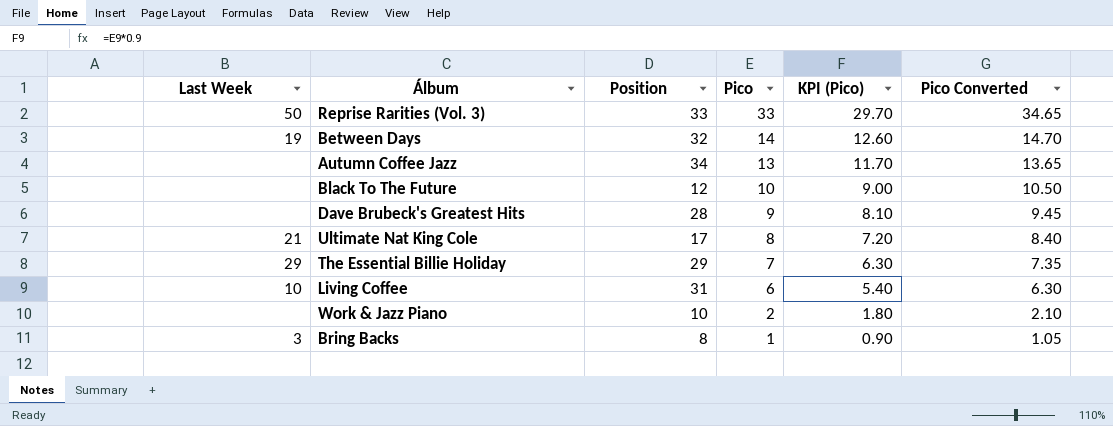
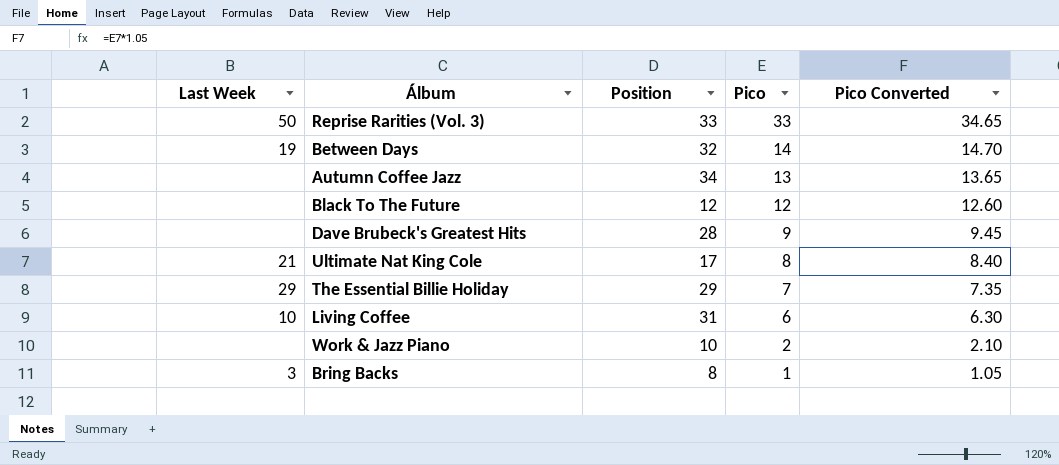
column KPI (Pico) | formula: [Pico] * 0.9 -> none
Black To The Future | Pico: 10 -> 12
Black To The Future | Pico Converted: 10.50 -> 12.60

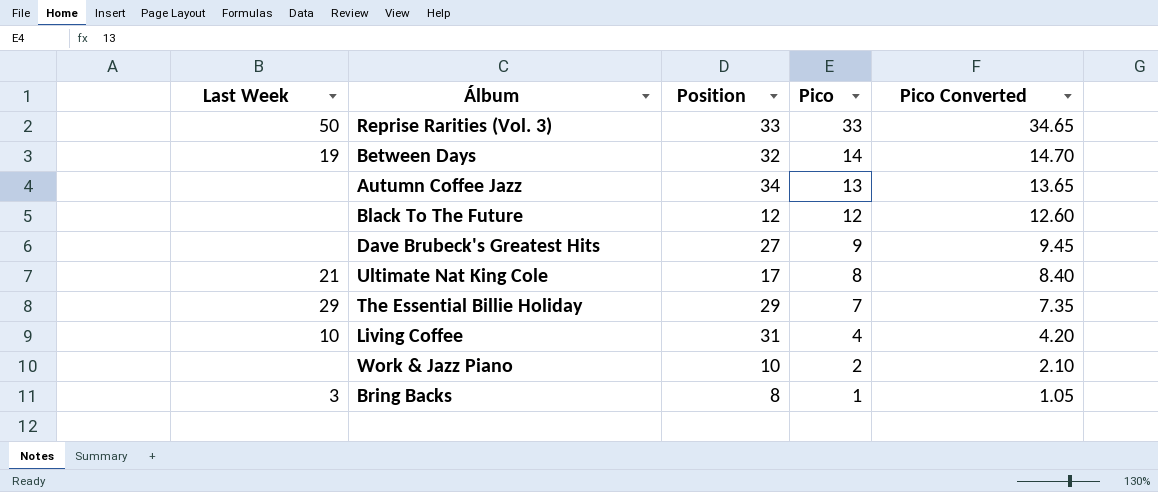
Dave Brubeck's Greatest Hits | Position: 28 -> 27
Living Coffee | Pico: 6 -> 4
Living Coffee | Pico Converted: 6.30 -> 4.20

